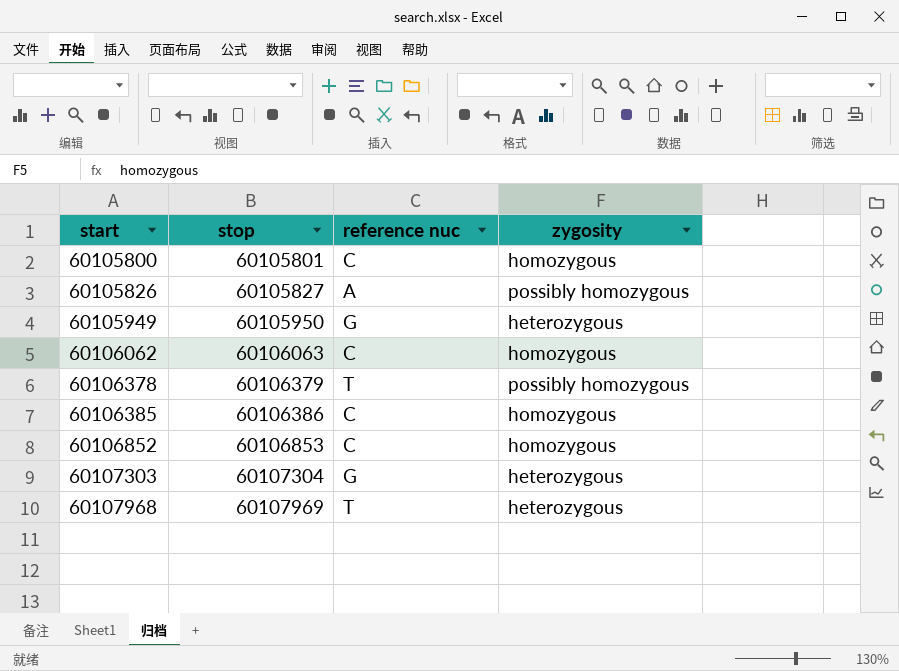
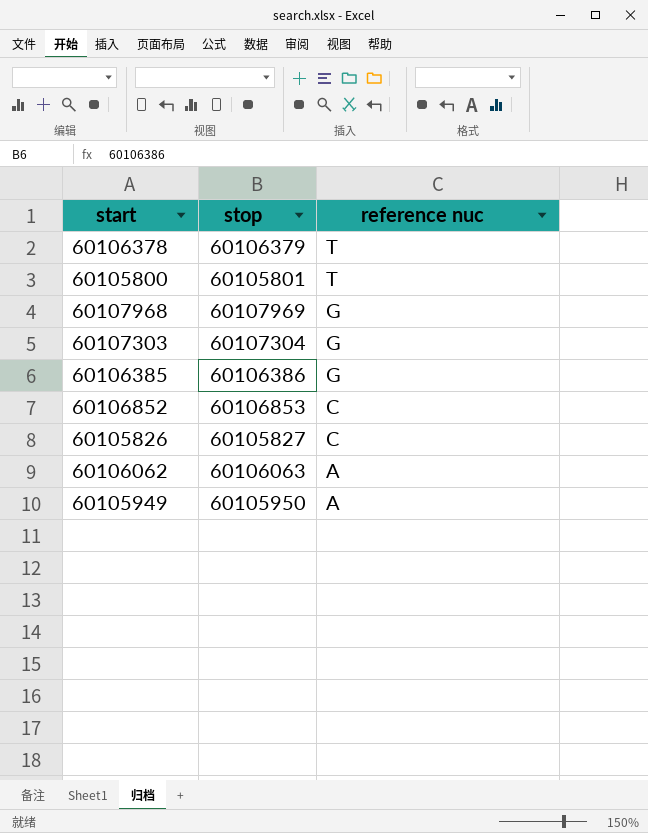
row order: start ascending -> reference nuc descending
column zygosity | position: 4 -> none
60105800 | reference nuc: C -> T
60107968 | reference nuc: T -> G
60106385 | reference nuc: C -> G
60105826 | reference nuc: A -> C
60106062 | reference nuc: C -> A
60105949 | reference nuc: G -> A

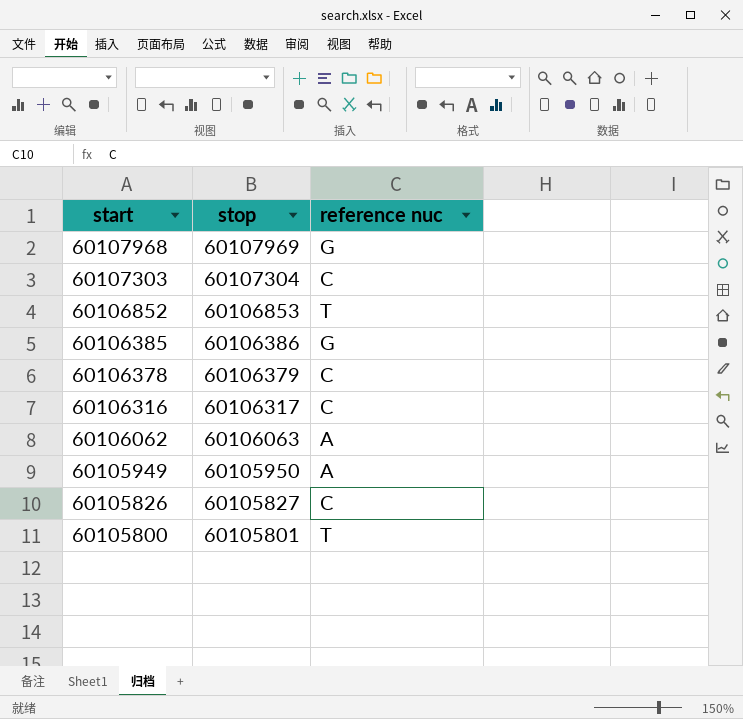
row order: reference nuc descending -> start descending
60107303 | reference nuc: G -> C
60106852 | reference nuc: C -> T
60106378 | reference nuc: T -> C
row 60106316: none -> 60106317 | C

